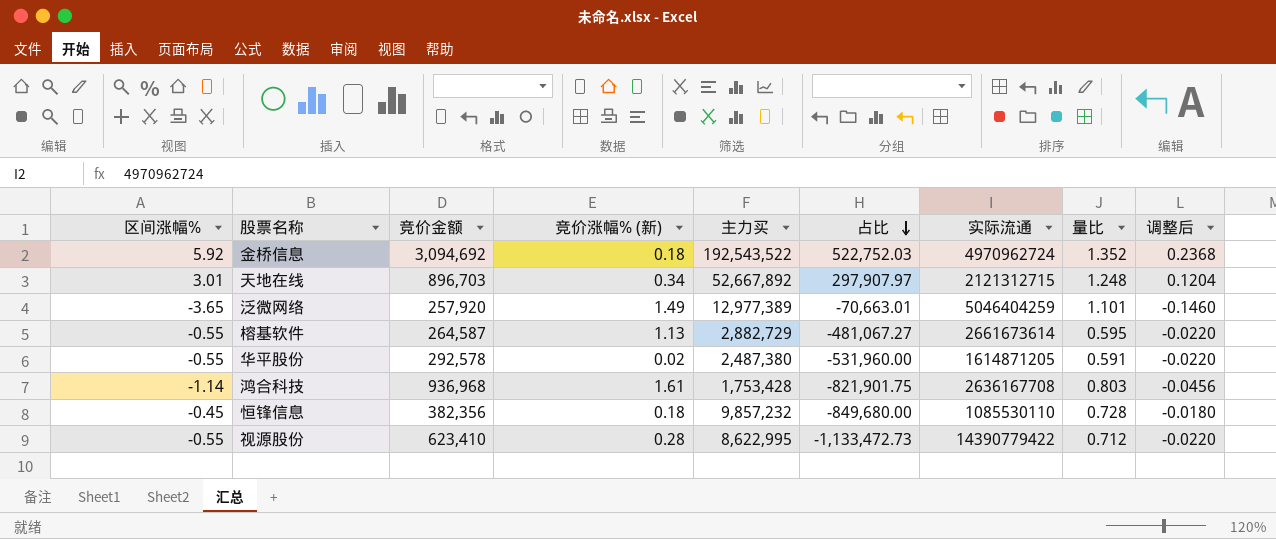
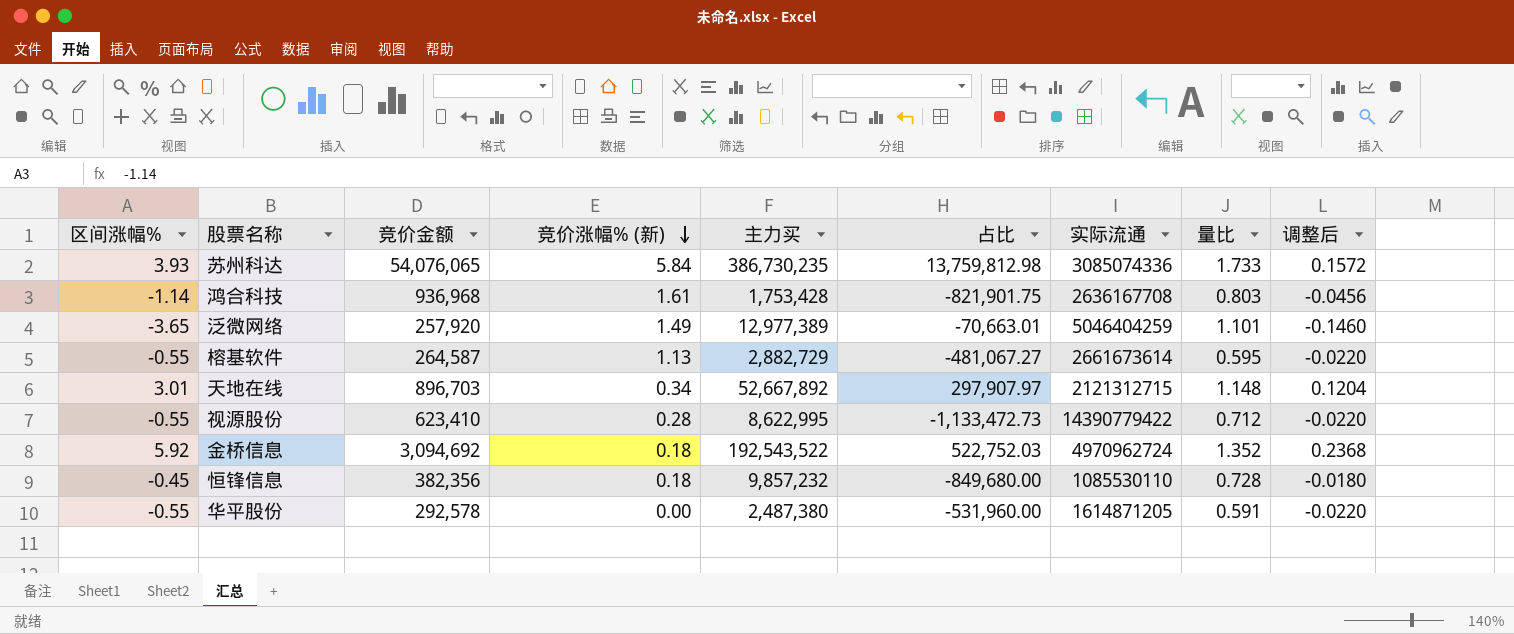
row order: 占比 descending -> 竞价涨幅% (新) descending
row 苏州科达: none -> 3.93 | 54,076,065 | 5.84 | 386,730,235 | 13,759,812.98 | 3085074336 | 1.733 | 0.1572
天地在线 | 量比: 1.248 -> 1.148
华平股份 | 竞价涨幅% (新): 0.02 -> 0.00

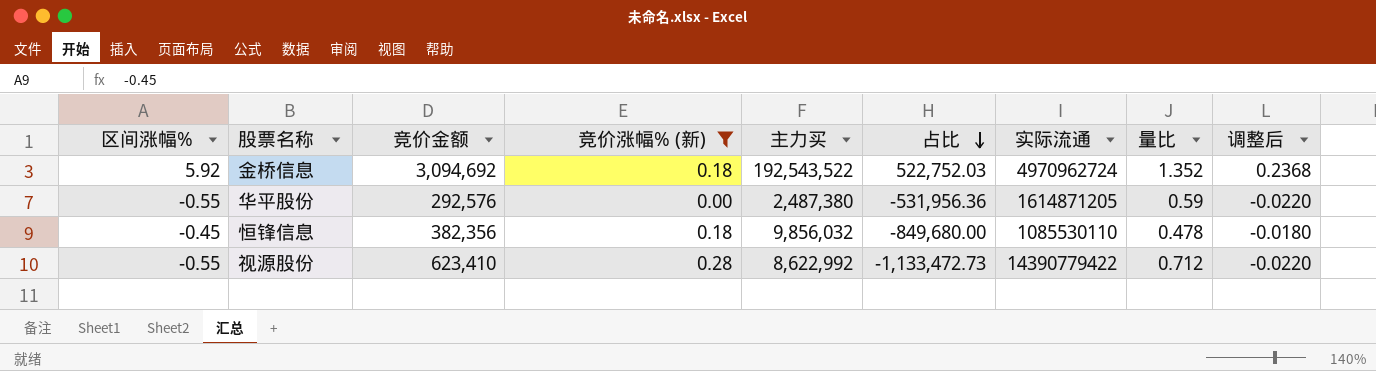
filter: none -> 竞价涨幅% (新) <= 0.28
row order: 竞价涨幅% (新) descending -> 占比 descending
华平股份 | 竞价金额: 292,578 -> 292,576
华平股份 | 占比: -531,960.00 -> -531,956.36
华平股份 | 量比: 0.591 -> 0.59
恒锋信息 | 主力买: 9,857,232 -> 9,856,032
恒锋信息 | 量比: 0.728 -> 0.478
视源股份 | 主力买: 8,622,995 -> 8,622,992

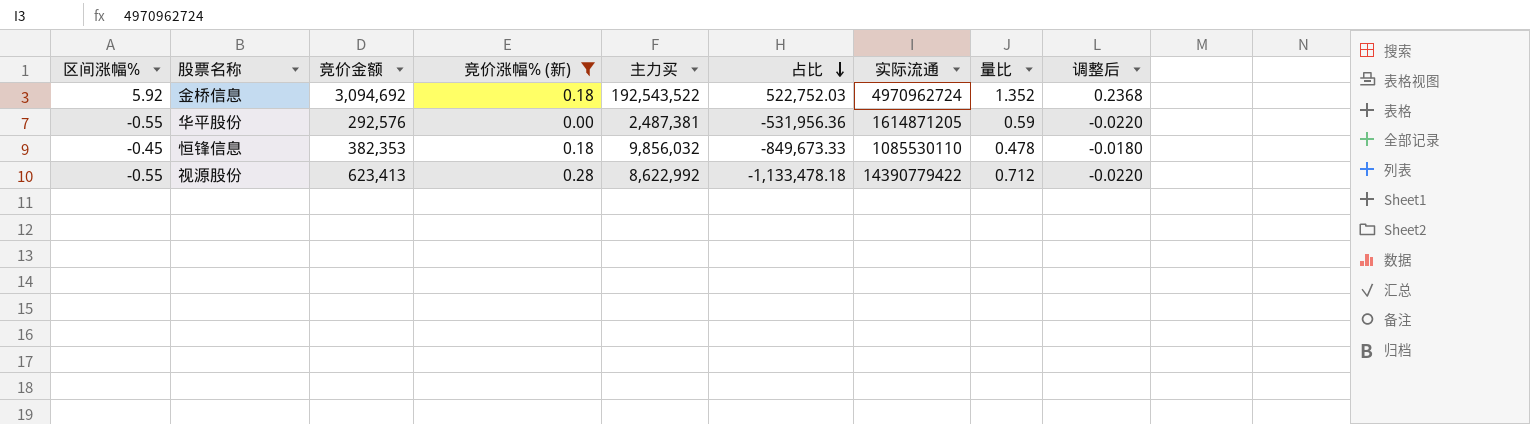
华平股份 | 主力买: 2,487,380 -> 2,487,381
恒锋信息 | 竞价金额: 382,356 -> 382,353
恒锋信息 | 占比: -849,680.00 -> -849,673.33
视源股份 | 竞价金额: 623,410 -> 623,413
视源股份 | 占比: -1,133,472.73 -> -1,133,478.18

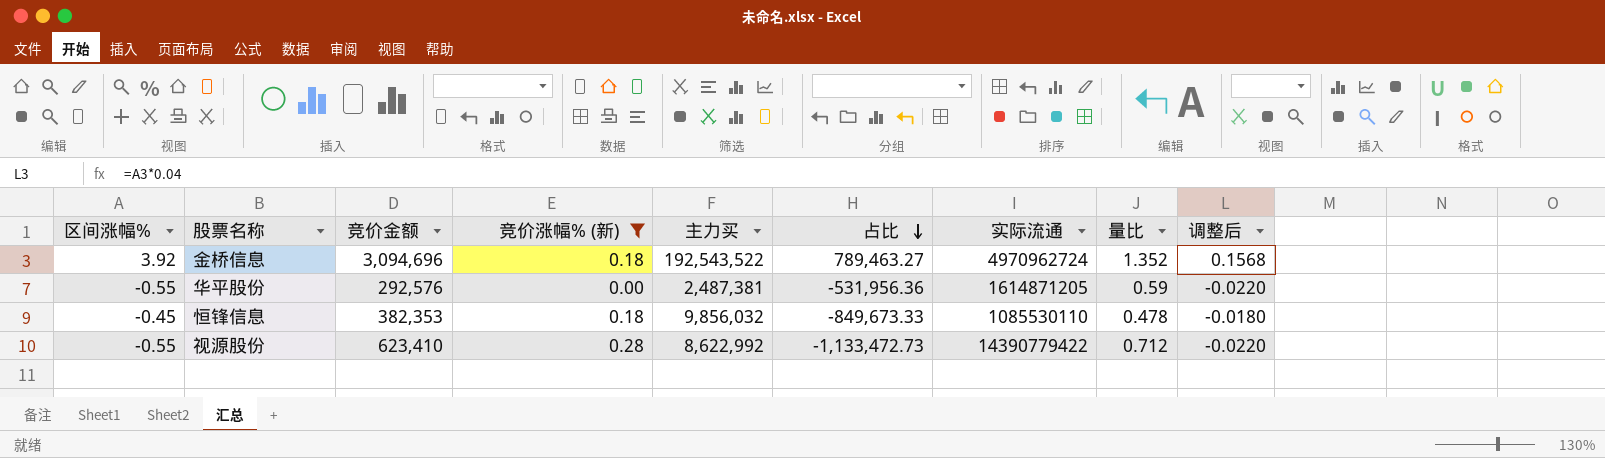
金桥信息 | 区间涨幅%: 5.92 -> 3.92
金桥信息 | 竞价金额: 3,094,692 -> 3,094,696
金桥信息 | 占比: 522,752.03 -> 789,463.27
金桥信息 | 调整后: 0.2368 -> 0.1568
视源股份 | 竞价金额: 623,413 -> 623,410
视源股份 | 占比: -1,133,478.18 -> -1,133,472.73

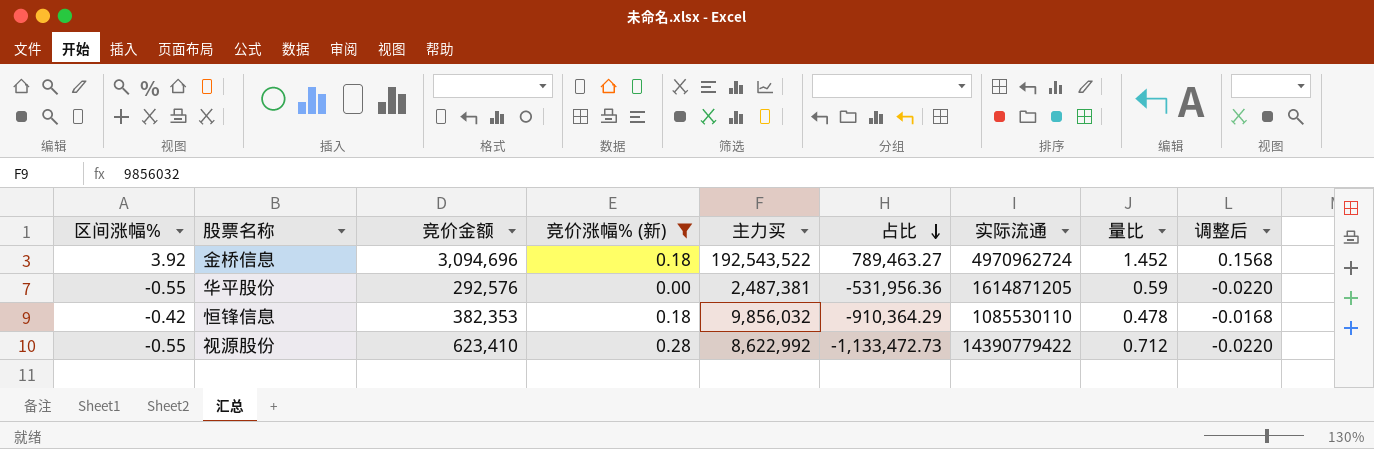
金桥信息 | 量比: 1.352 -> 1.452
恒锋信息 | 区间涨幅%: -0.45 -> -0.42
恒锋信息 | 占比: -849,673.33 -> -910,364.29
恒锋信息 | 调整后: -0.0180 -> -0.0168

